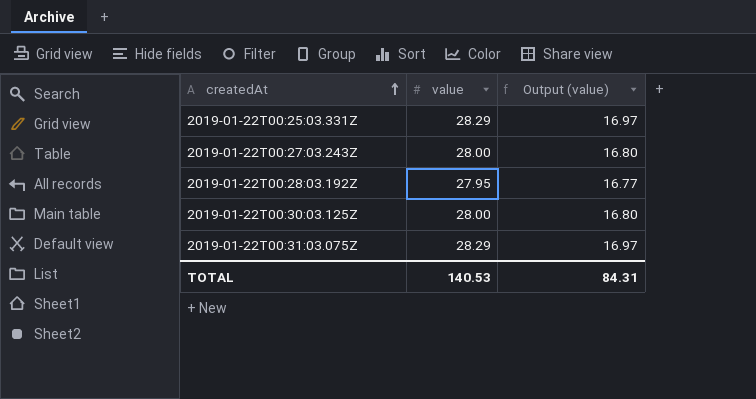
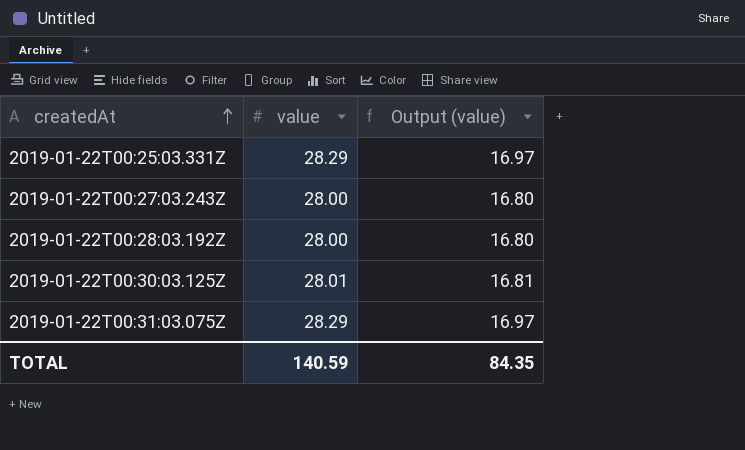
2019-01-22T00:28:03.192Z | value: 27.95 -> 28.00
2019-01-22T00:28:03.192Z | Output (value): 16.77 -> 16.80
2019-01-22T00:30:03.125Z | value: 28.00 -> 28.01
2019-01-22T00:30:03.125Z | Output (value): 16.80 -> 16.81
TOTAL | value: 140.53 -> 140.59
TOTAL | Output (value): 84.31 -> 84.35

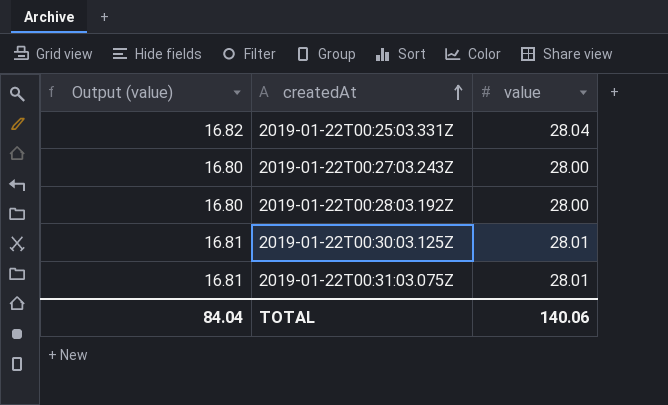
column Output (value) | position: 3 -> 1
2019-01-22T00:25:03.331Z | Output (value): 16.97 -> 16.82
2019-01-22T00:25:03.331Z | value: 28.29 -> 28.04
2019-01-22T00:31:03.075Z | Output (value): 16.97 -> 16.81
2019-01-22T00:31:03.075Z | value: 28.29 -> 28.01
TOTAL | Output (value): 84.35 -> 84.04
TOTAL | value: 140.59 -> 140.06

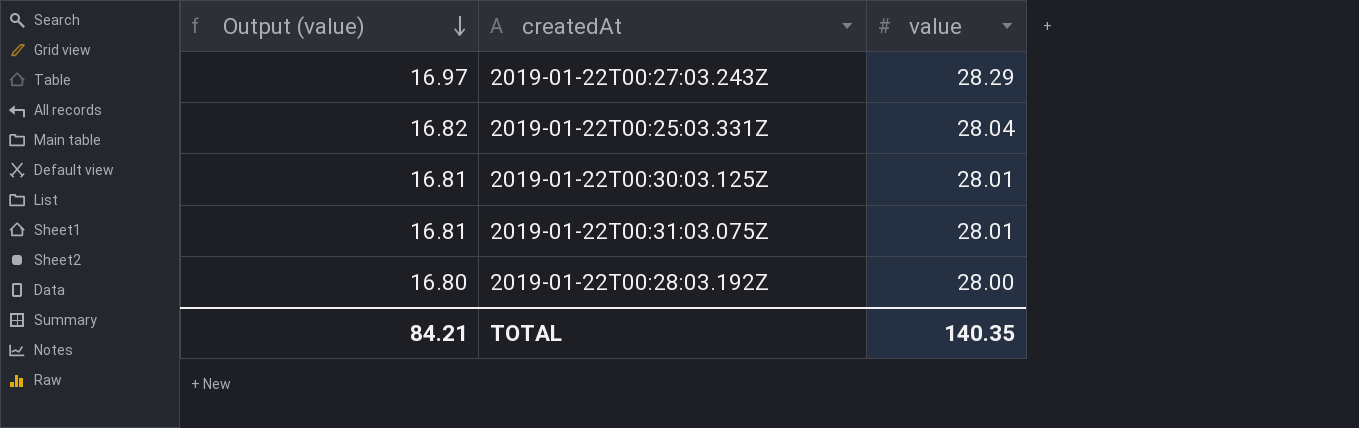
row order: createdAt ascending -> Output (value) descending
2019-01-22T00:27:03.243Z | Output (value): 16.80 -> 16.97
2019-01-22T00:27:03.243Z | value: 28.00 -> 28.29
TOTAL | Output (value): 84.04 -> 84.21
TOTAL | value: 140.06 -> 140.35

